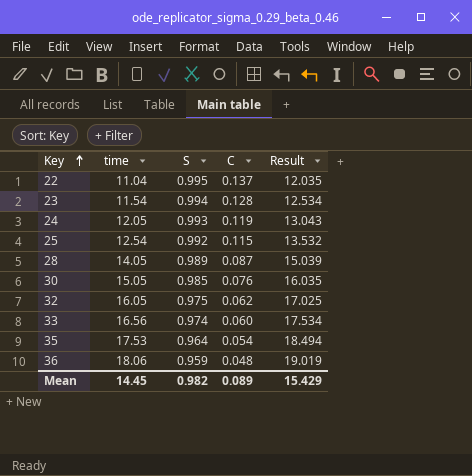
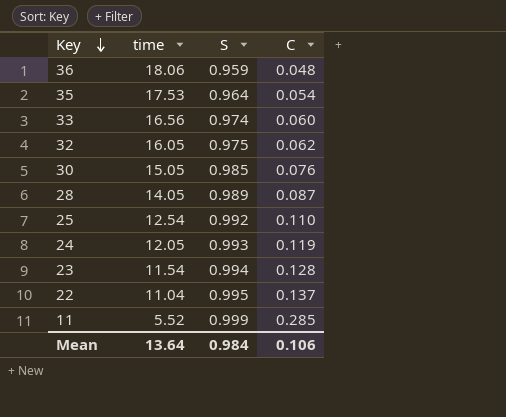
row order: Key ascending -> Key descending
column Result | formula: [time] + [S] -> none
25 | C: 0.115 -> 0.110
row 11: none -> 5.52 | 0.999 | 0.285
Mean | time: 14.45 -> 13.64
Mean | S: 0.982 -> 0.984
Mean | C: 0.089 -> 0.106

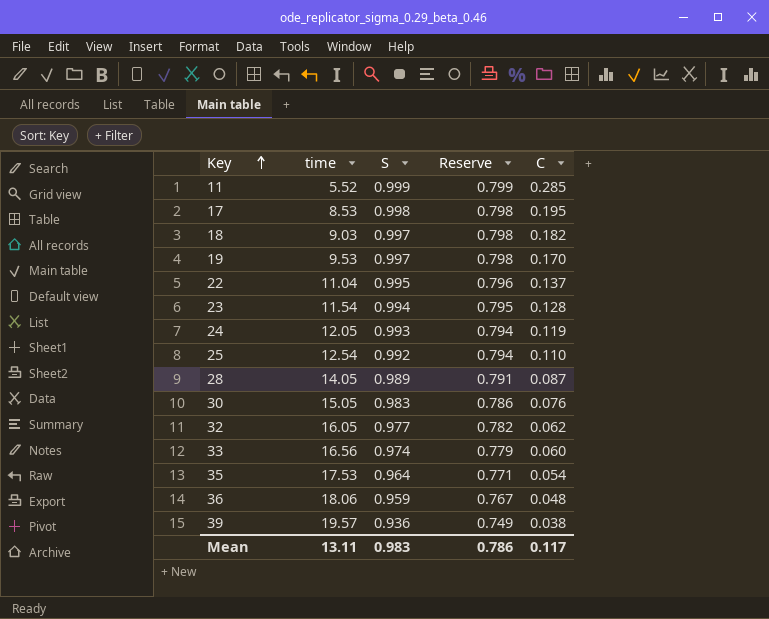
row order: Key descending -> Key ascending
column Reserve | formula: none -> [S] * 0.8
row 17: none -> 8.53 | 0.998 | 0.798 | 0.195
row 18: none -> 9.03 | 0.997 | 0.798 | 0.182
row 19: none -> 9.53 | 0.997 | 0.798 | 0.170
30 | S: 0.985 -> 0.983
32 | S: 0.975 -> 0.977
row 39: none -> 19.57 | 0.936 | 0.749 | 0.038
Mean | time: 13.64 -> 13.11
Mean | S: 0.984 -> 0.983
Mean | C: 0.106 -> 0.117

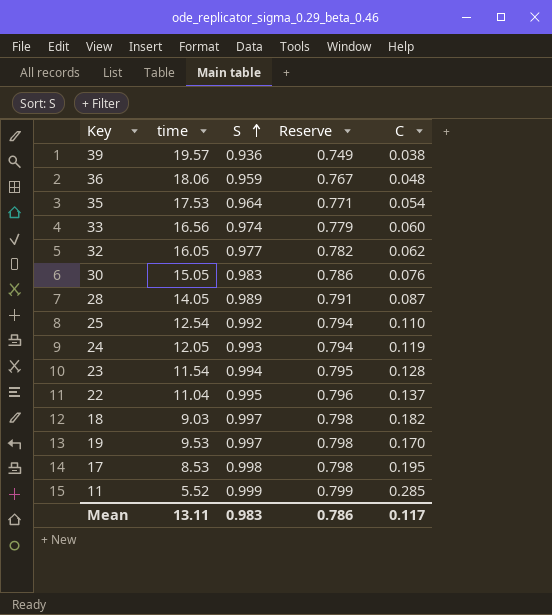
row order: Key ascending -> S ascending

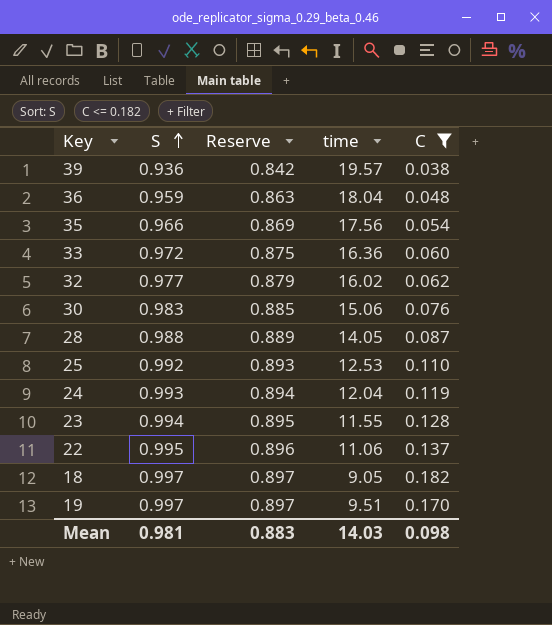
filter: none -> C <= 0.182
column Reserve | formula: [S] * 0.8 -> [S] * 0.9
column time | position: 2 -> 4
36 | time: 18.06 -> 18.04
35 | S: 0.964 -> 0.966
35 | time: 17.53 -> 17.56
33 | S: 0.974 -> 0.972
33 | time: 16.56 -> 16.36
32 | time: 16.05 -> 16.02
30 | time: 15.05 -> 15.06
28 | S: 0.989 -> 0.988
25 | time: 12.54 -> 12.53
24 | time: 12.05 -> 12.04
23 | time: 11.54 -> 11.55
22 | time: 11.04 -> 11.06
18 | time: 9.03 -> 9.05
19 | time: 9.53 -> 9.51
Mean | S: 0.983 -> 0.981
Mean | Reserve: 0.786 -> 0.883
Mean | time: 13.11 -> 14.03
Mean | C: 0.117 -> 0.098

